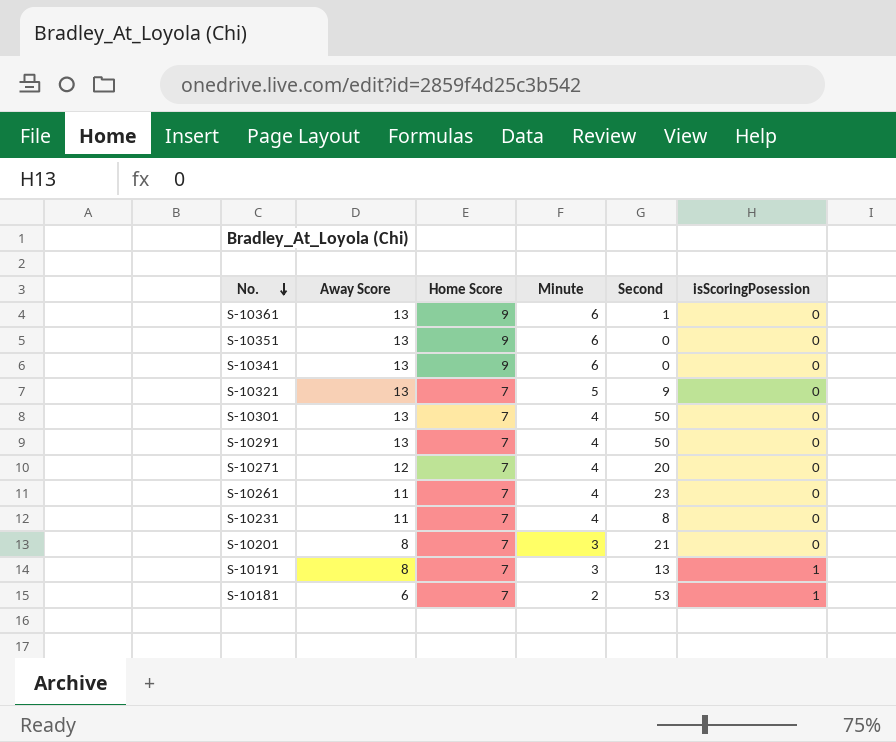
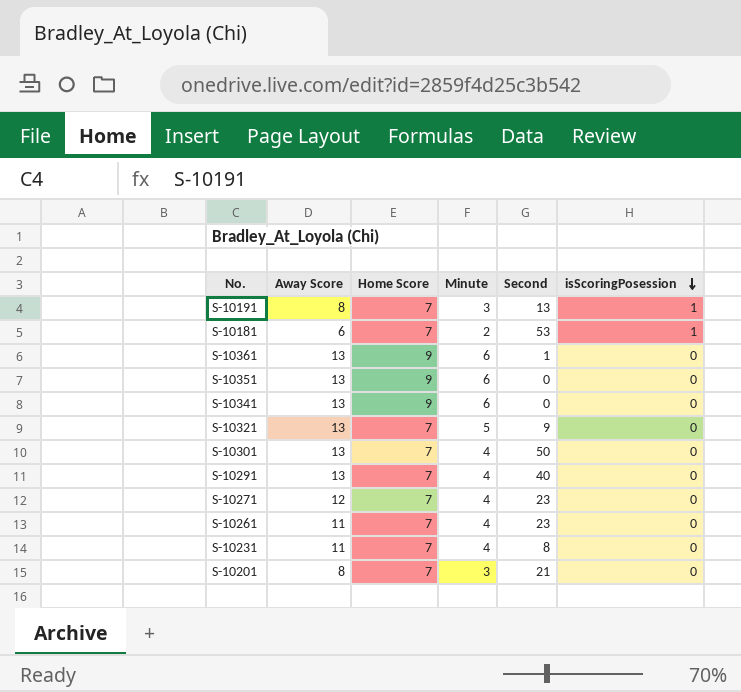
row order: No. descending -> isScoringPosession descending
S-10291 | Second: 50 -> 40
S-10271 | Second: 20 -> 23

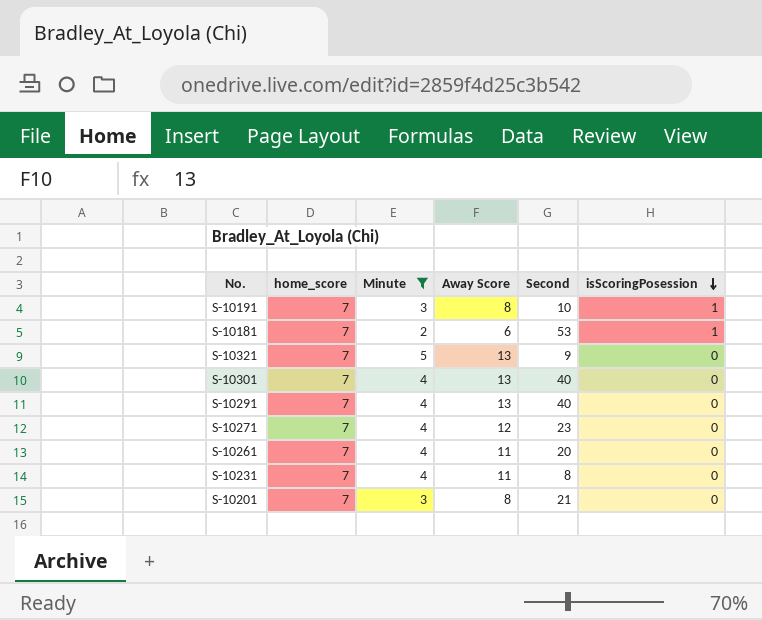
filter: none -> Minute != 6
column name: Home Score -> home_score
column Away Score | position: 2 -> 4
S-10191 | Second: 13 -> 10
S-10301 | Second: 50 -> 40
S-10261 | Second: 23 -> 20

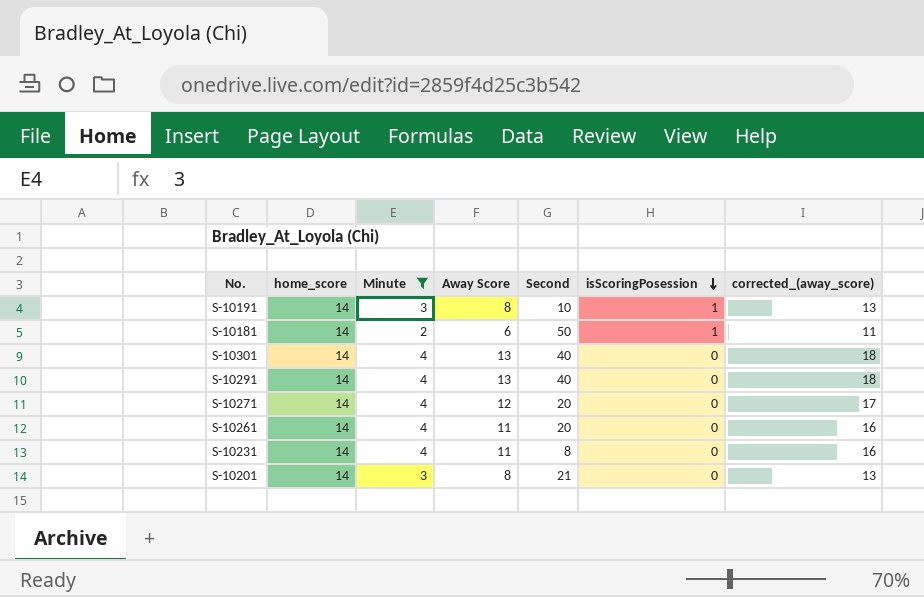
column corrected_(away_score) | formula: none -> [Away Score] + 5
row S-10321: 7 | 5 | 13 | 9 | 0 -> none
S-10191 | home_score: 7 -> 14
S-10181 | home_score: 7 -> 14
S-10181 | Second: 53 -> 50
S-10301 | home_score: 7 -> 14
S-10291 | home_score: 7 -> 14
S-10271 | home_score: 7 -> 14
S-10271 | Second: 23 -> 20
S-10261 | home_score: 7 -> 14
S-10231 | home_score: 7 -> 14
S-10201 | home_score: 7 -> 14

